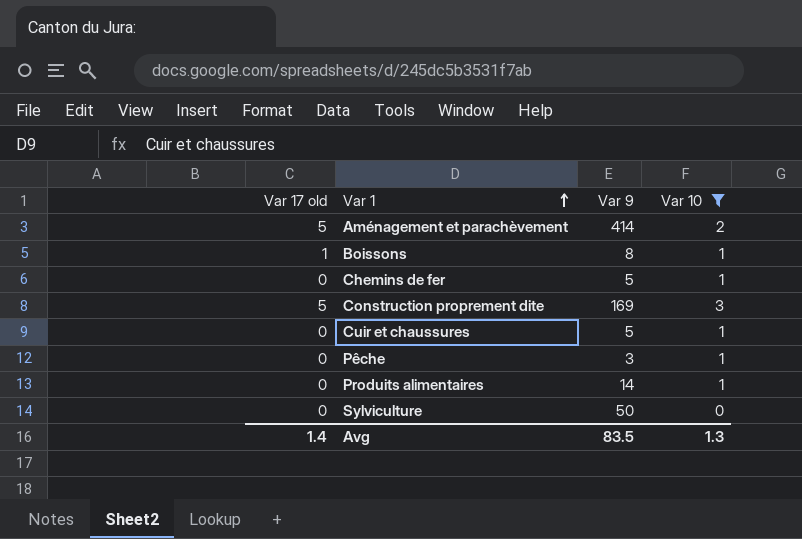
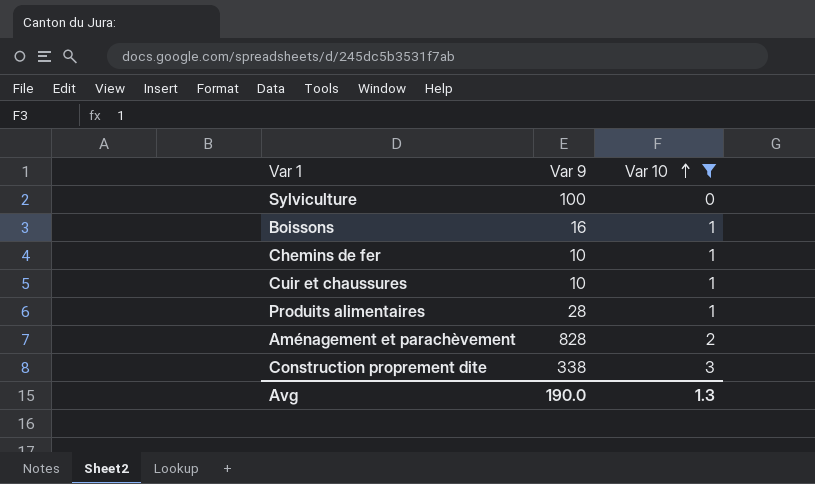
row order: Var 1 ascending -> Var 10 ascending
column Var 17 old | position: 1 -> none
row Pêche: 0 | 3 | 1 -> none
Sylviculture | Var 9: 50 -> 100
Boissons | Var 9: 8 -> 16
Chemins de fer | Var 9: 5 -> 10
Cuir et chaussures | Var 9: 5 -> 10
Produits alimentaires | Var 9: 14 -> 28
Aménagement et parachèvement | Var 9: 414 -> 828
Construction proprement dite | Var 9: 169 -> 338
Avg | Var 9: 83.5 -> 190.0

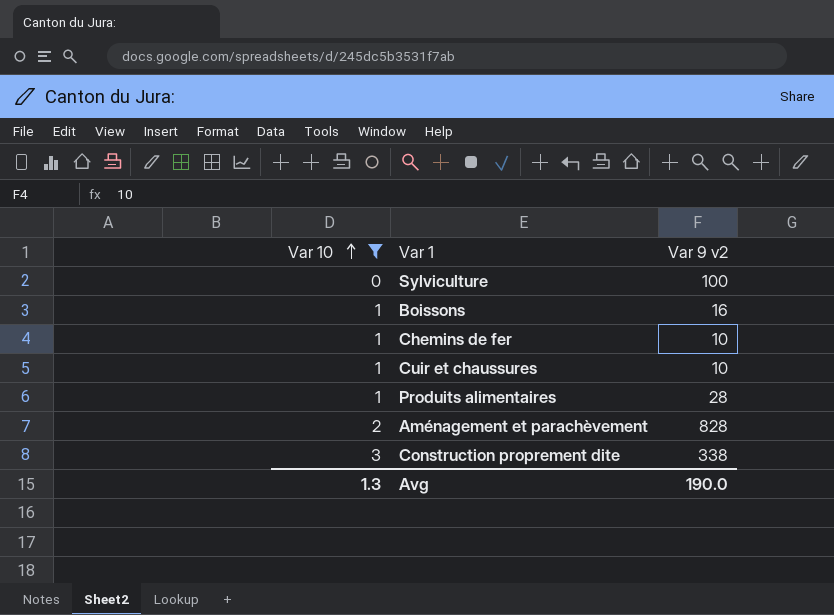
column Var 10 | position: 3 -> 1
column name: Var 9 -> Var 9 v2

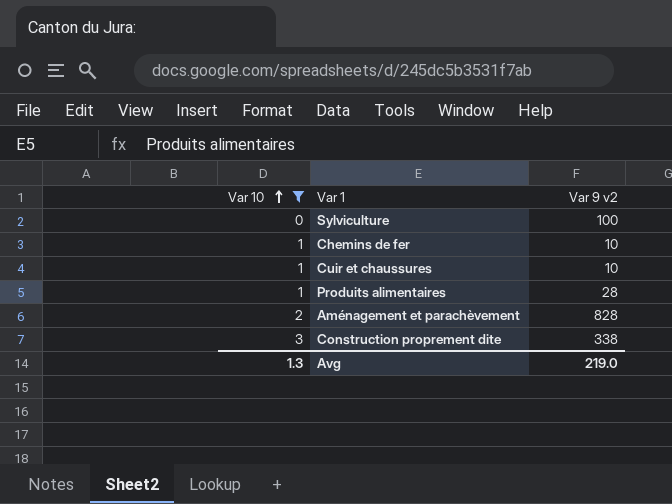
row Boissons: 1 | 16 -> none
Avg | Var 9 v2: 190.0 -> 219.0

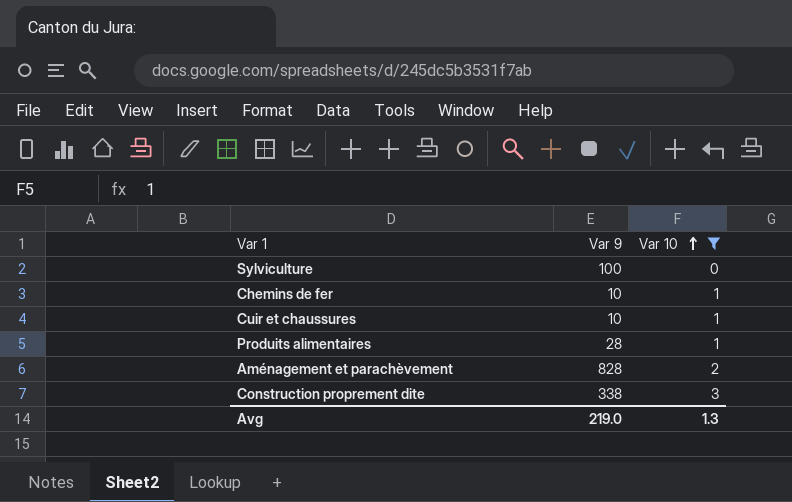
column name: Var 9 v2 -> Var 9
column Var 10 | position: 1 -> 3

